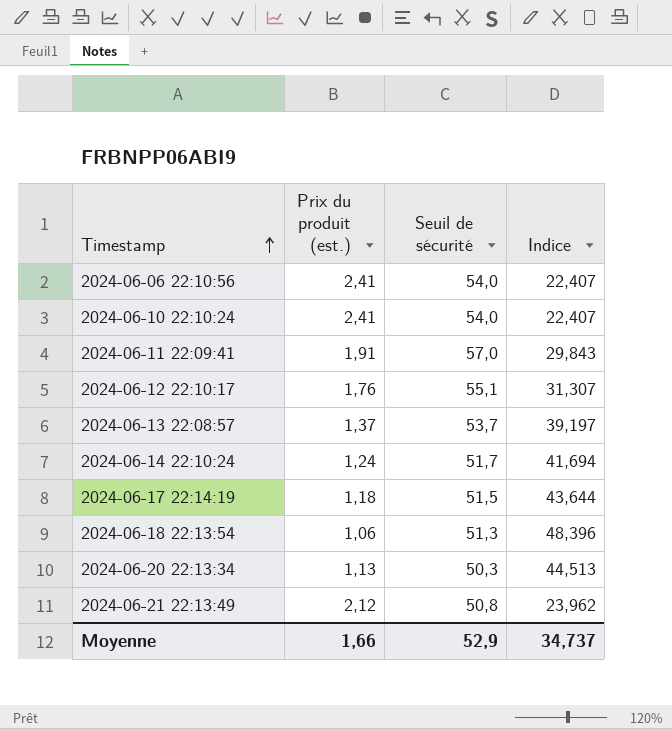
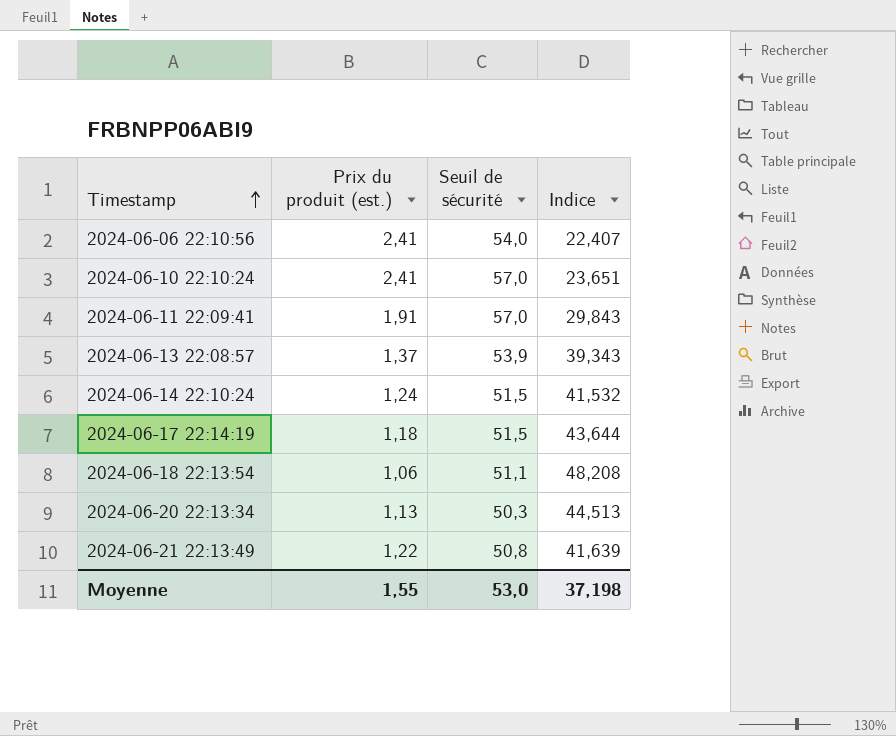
row 2024-06-12 22:10:17: 1,76 | 55,1 | 31,307 -> none
2024-06-10 22:10:24 | Seuil de sécurité: 54,0 -> 57,0
2024-06-10 22:10:24 | Indice: 22,407 -> 23,651
2024-06-13 22:08:57 | Seuil de sécurité: 53,7 -> 53,9
2024-06-13 22:08:57 | Indice: 39,197 -> 39,343
2024-06-14 22:10:24 | Seuil de sécurité: 51,7 -> 51,5
2024-06-14 22:10:24 | Indice: 41,694 -> 41,532
2024-06-18 22:13:54 | Seuil de sécurité: 51,3 -> 51,1
2024-06-18 22:13:54 | Indice: 48,396 -> 48,208
2024-06-21 22:13:49 | Prix du produit (est.): 2,12 -> 1,22
2024-06-21 22:13:49 | Indice: 23,962 -> 41,639
Moyenne | Prix du produit (est.): 1,66 -> 1,55
Moyenne | Seuil de sécurité: 52,9 -> 53,0
Moyenne | Indice: 34,737 -> 37,198

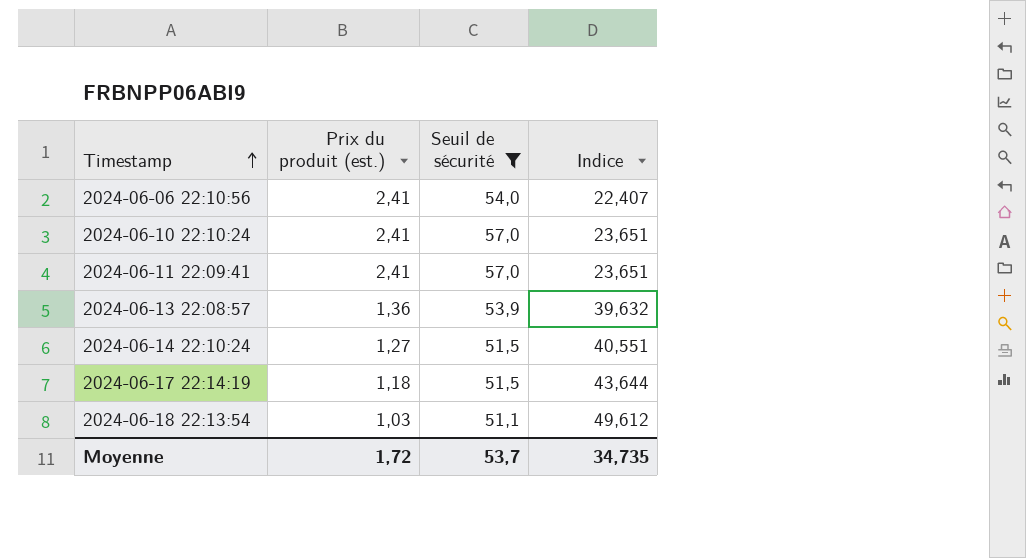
filter: none -> Seuil de sécurité >= 51,1
2024-06-11 22:09:41 | Prix du produit (est.): 1,91 -> 2,41
2024-06-11 22:09:41 | Indice: 29,843 -> 23,651
2024-06-13 22:08:57 | Prix du produit (est.): 1,37 -> 1,36
2024-06-13 22:08:57 | Indice: 39,343 -> 39,632
2024-06-14 22:10:24 | Prix du produit (est.): 1,24 -> 1,27
2024-06-14 22:10:24 | Indice: 41,532 -> 40,551
2024-06-18 22:13:54 | Prix du produit (est.): 1,06 -> 1,03
2024-06-18 22:13:54 | Indice: 48,208 -> 49,612
Moyenne | Prix du produit (est.): 1,55 -> 1,72
Moyenne | Seuil de sécurité: 53,0 -> 53,7
Moyenne | Indice: 37,198 -> 34,735

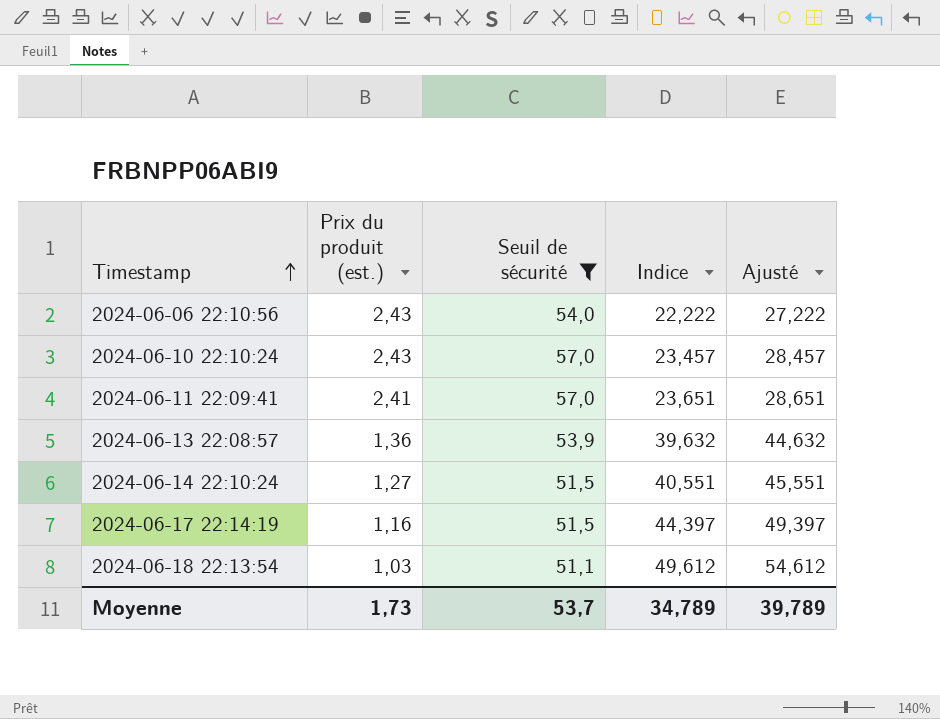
column Ajusté | formula: none -> [Indice] + 5
2024-06-06 22:10:56 | Prix du produit (est.): 2,41 -> 2,43
2024-06-06 22:10:56 | Indice: 22,407 -> 22,222
2024-06-10 22:10:24 | Prix du produit (est.): 2,41 -> 2,43
2024-06-10 22:10:24 | Indice: 23,651 -> 23,457
2024-06-17 22:14:19 | Prix du produit (est.): 1,18 -> 1,16
2024-06-17 22:14:19 | Indice: 43,644 -> 44,397
Moyenne | Prix du produit (est.): 1,72 -> 1,73
Moyenne | Indice: 34,735 -> 34,789

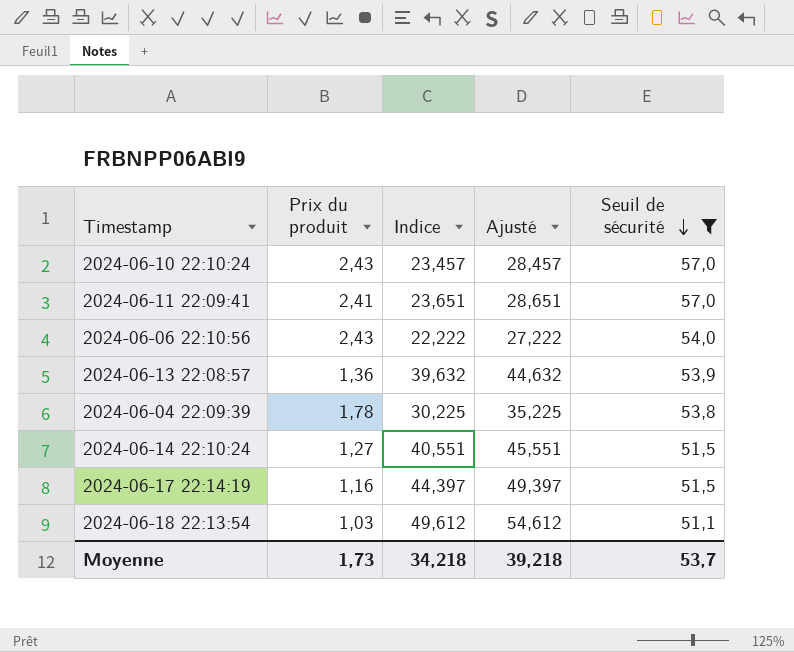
row order: Timestamp ascending -> Seuil de sécurité descending
column name: Prix du produit (est.) -> Prix du produit
column Seuil de sécurité | position: 3 -> 5
row 2024-06-04 22:09:39: none -> 1,78 | 30,225 | 35,225 | 53,8
Moyenne | Indice: 34,789 -> 34,218
Moyenne | Ajusté: 39,789 -> 39,218

